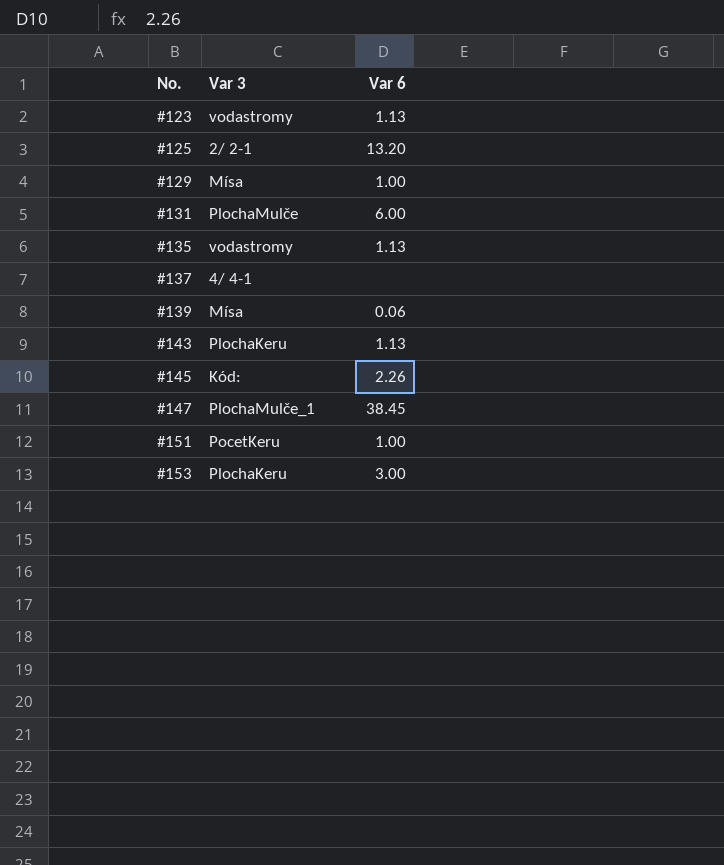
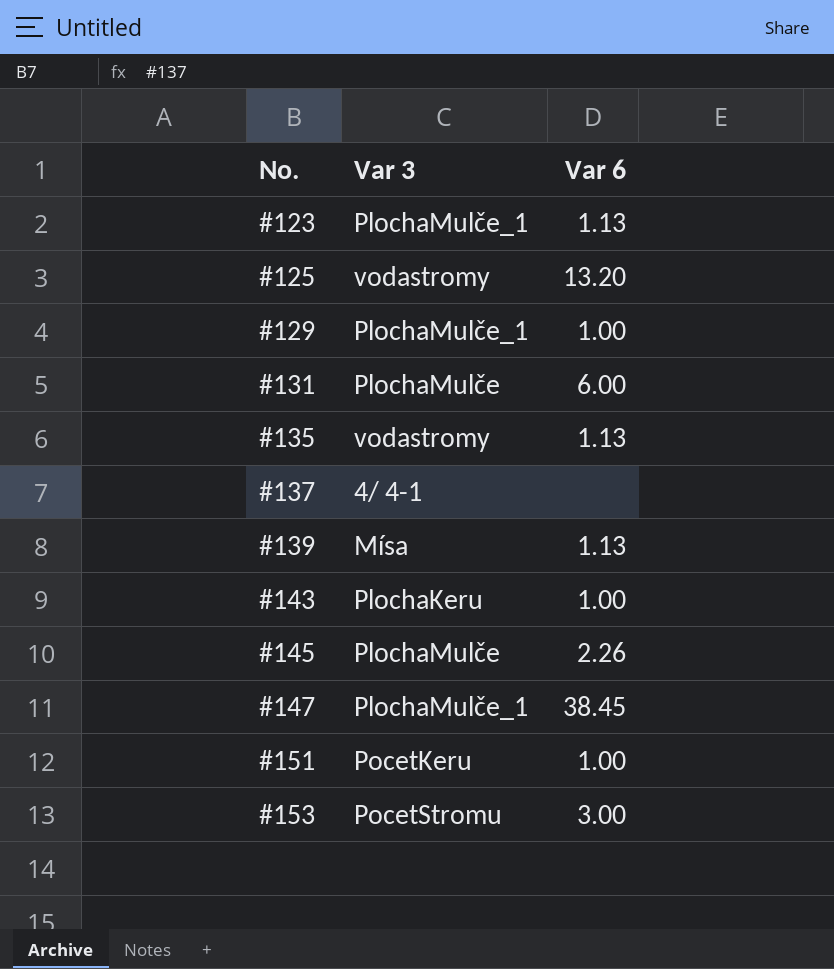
#123 | Var 3: vodastromy -> PlochaMulče_1
#125 | Var 3: 2/ 2-1 -> vodastromy
#129 | Var 3: Mísa -> PlochaMulče_1
#139 | Var 6: 0.06 -> 1.13
#143 | Var 6: 1.13 -> 1.00
#145 | Var 3: Kód: -> PlochaMulče
#153 | Var 3: PlochaKeru -> PocetStromu

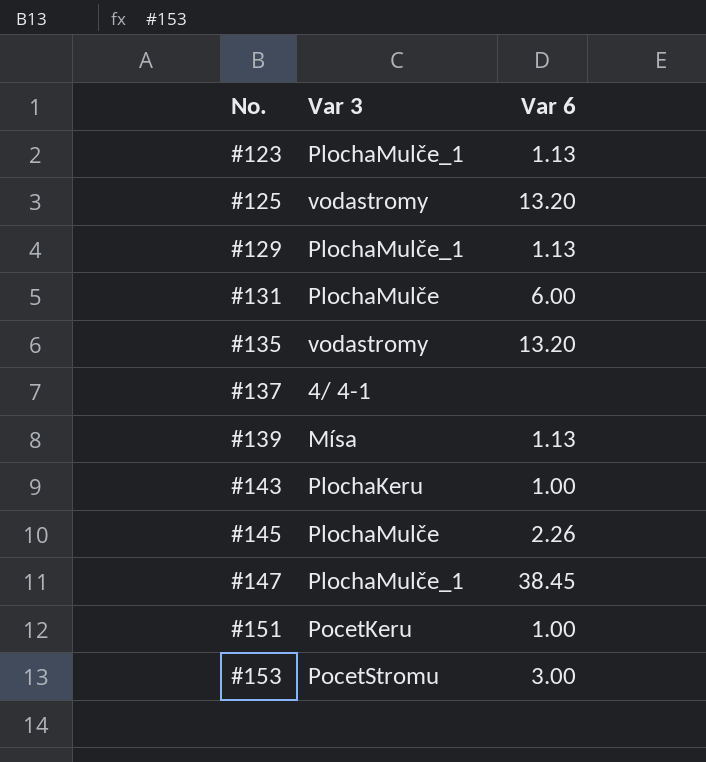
#129 | Var 6: 1.00 -> 1.13
#135 | Var 6: 1.13 -> 13.20

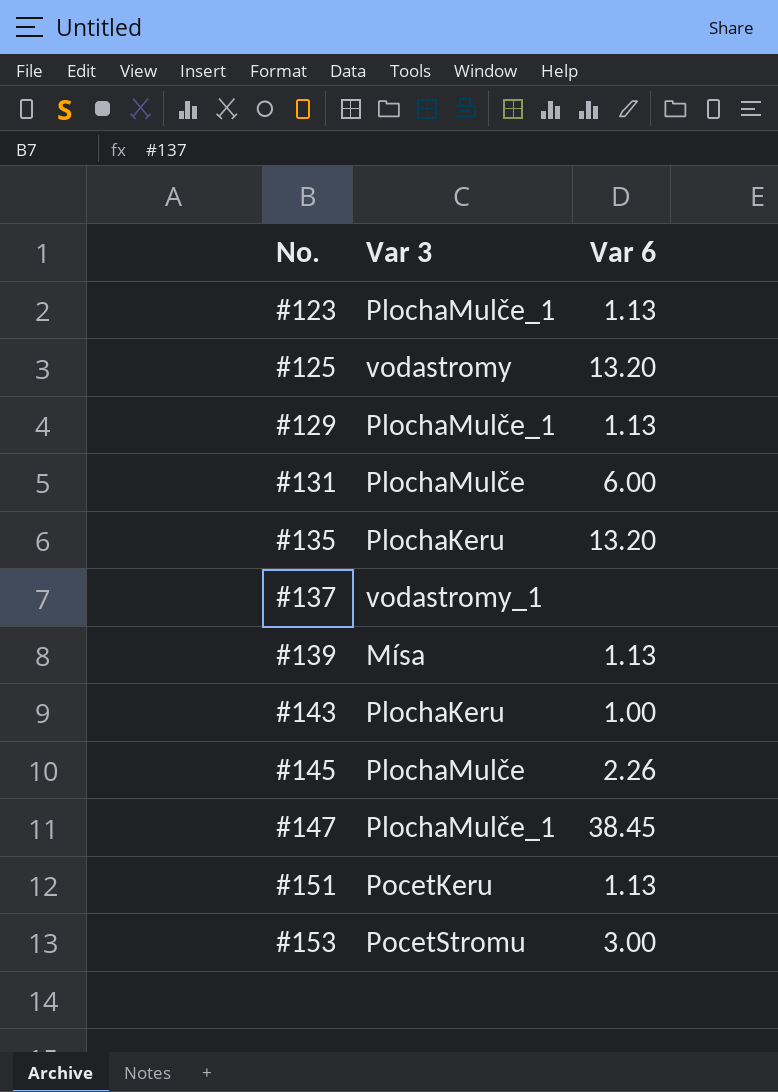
#135 | Var 3: vodastromy -> PlochaKeru
#137 | Var 3: 4/ 4-1 -> vodastromy_1
#151 | Var 6: 1.00 -> 1.13

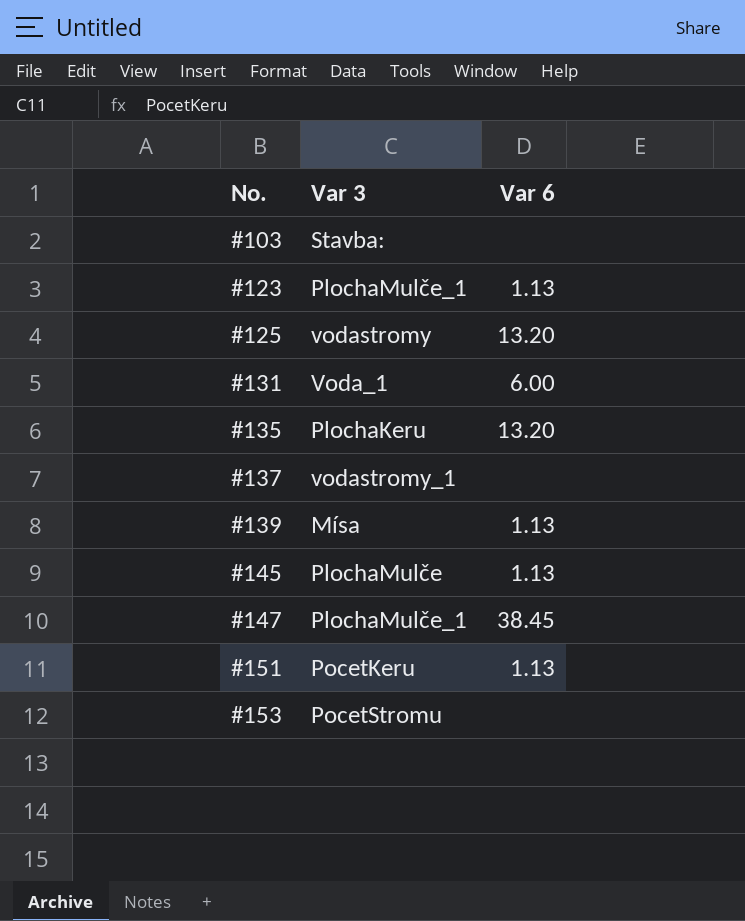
row #129: PlochaMulče_1 | 1.13 -> none
row #143: PlochaKeru | 1.00 -> none
row #103: none -> Stavba: | none
#131 | Var 3: PlochaMulče -> Voda_1
#145 | Var 6: 2.26 -> 1.13
#153 | Var 6: 3.00 -> none

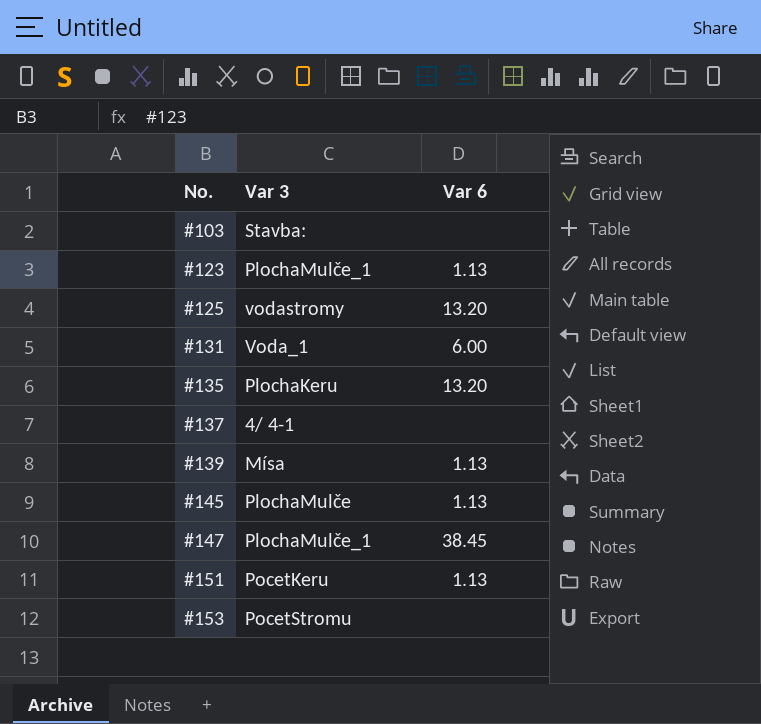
#137 | Var 3: vodastromy_1 -> 4/ 4-1

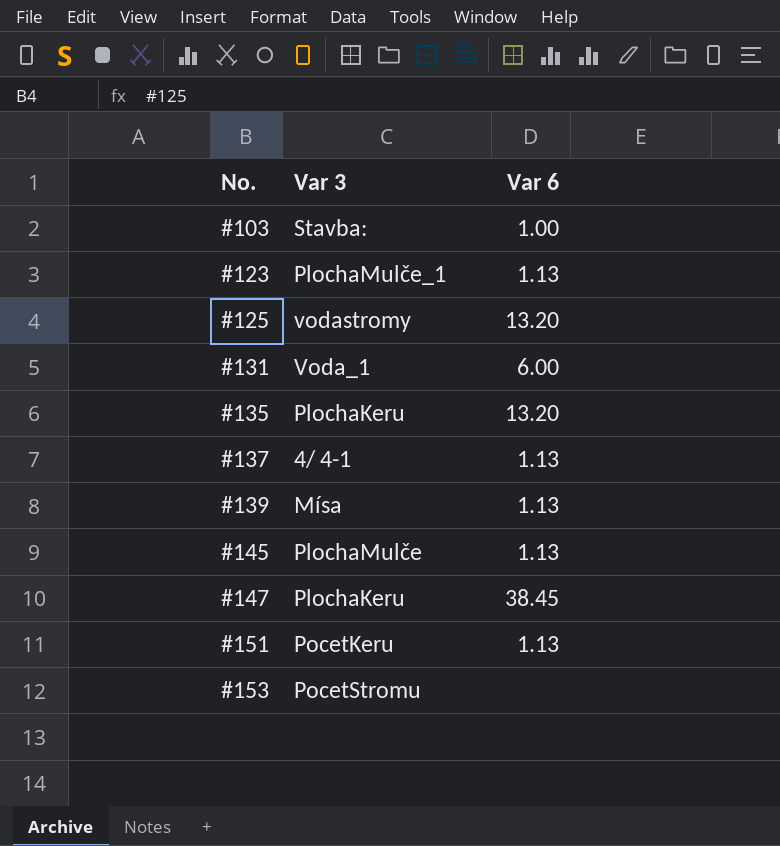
#103 | Var 6: none -> 1.00
#137 | Var 6: none -> 1.13
#147 | Var 3: PlochaMulče_1 -> PlochaKeru

